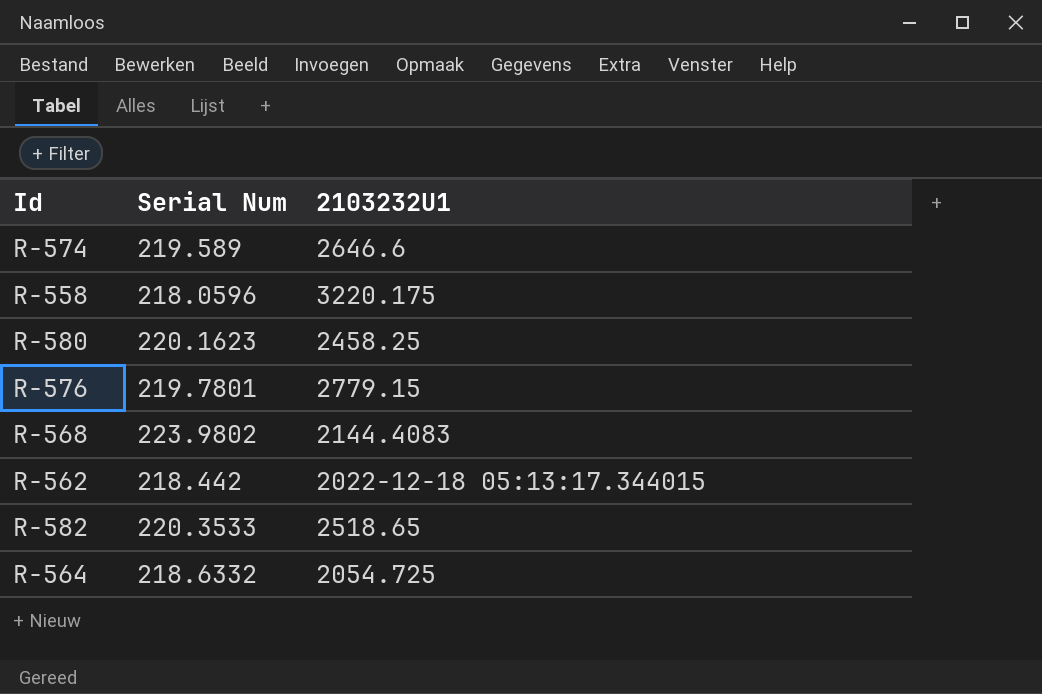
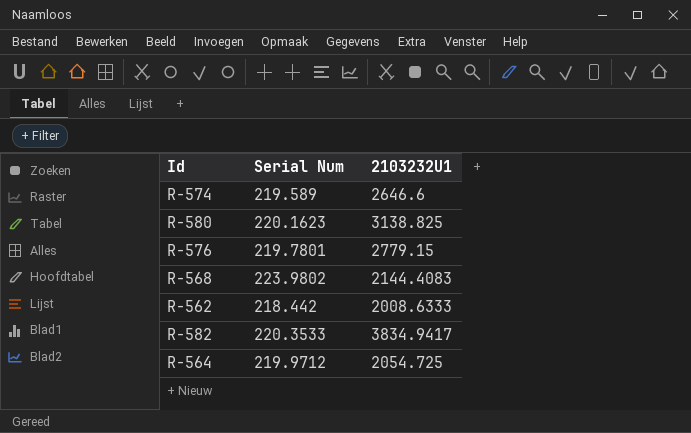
row R-558: 218.0596 | 3220.175 -> none
R-580 | 2103232U1: 2458.25 -> 3138.825
R-562 | 2103232U1: 2022-12-18 05:13:17.344015 -> 2008.6333
R-582 | 2103232U1: 2518.65 -> 3834.9417
R-564 | Serial Num: 218.6332 -> 219.9712

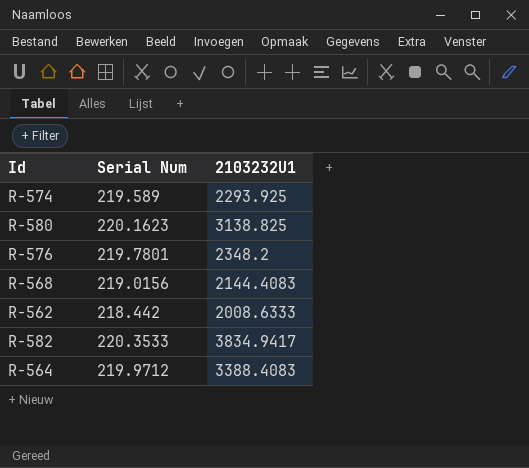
R-574 | 2103232U1: 2646.6 -> 2293.925
R-576 | 2103232U1: 2779.15 -> 2348.2
R-568 | Serial Num: 223.9802 -> 219.0156
R-564 | 2103232U1: 2054.725 -> 3388.4083

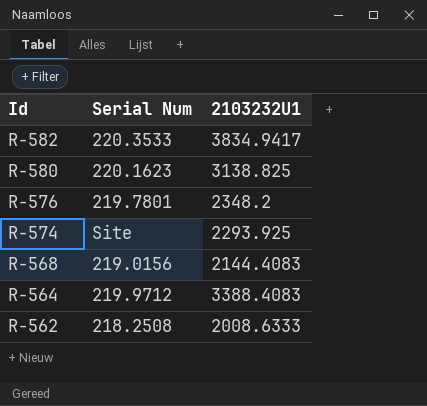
row order: none -> Id descending
R-574 | Serial Num: 219.589 -> Site
R-562 | Serial Num: 218.442 -> 218.2508

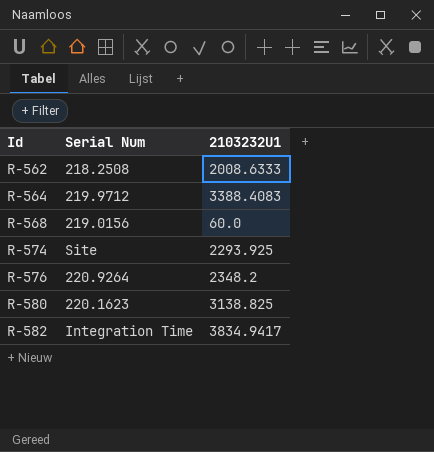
row order: Id descending -> Id ascending
R-568 | 2103232U1: 2144.4083 -> 60.0
R-576 | Serial Num: 219.7801 -> 220.9264
R-582 | Serial Num: 220.3533 -> Integration Time

